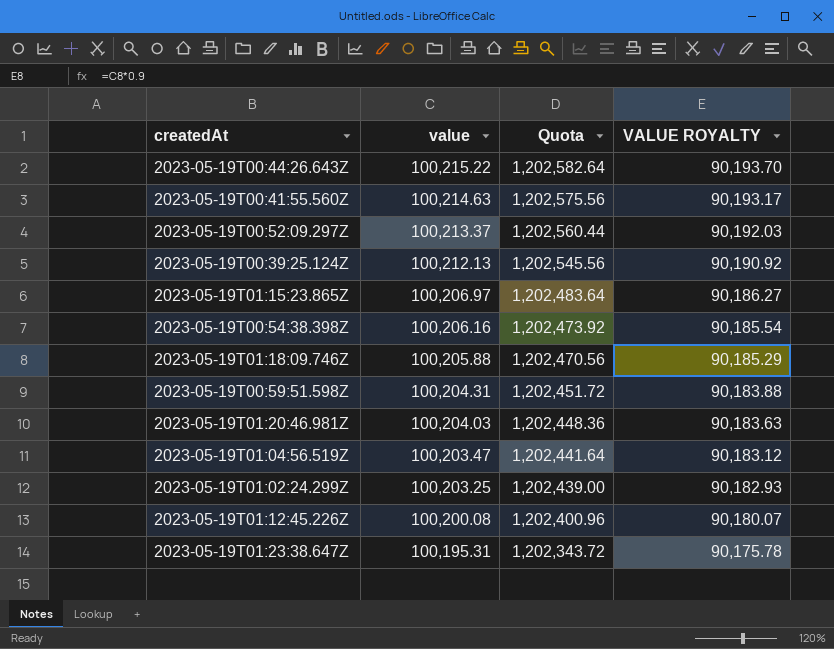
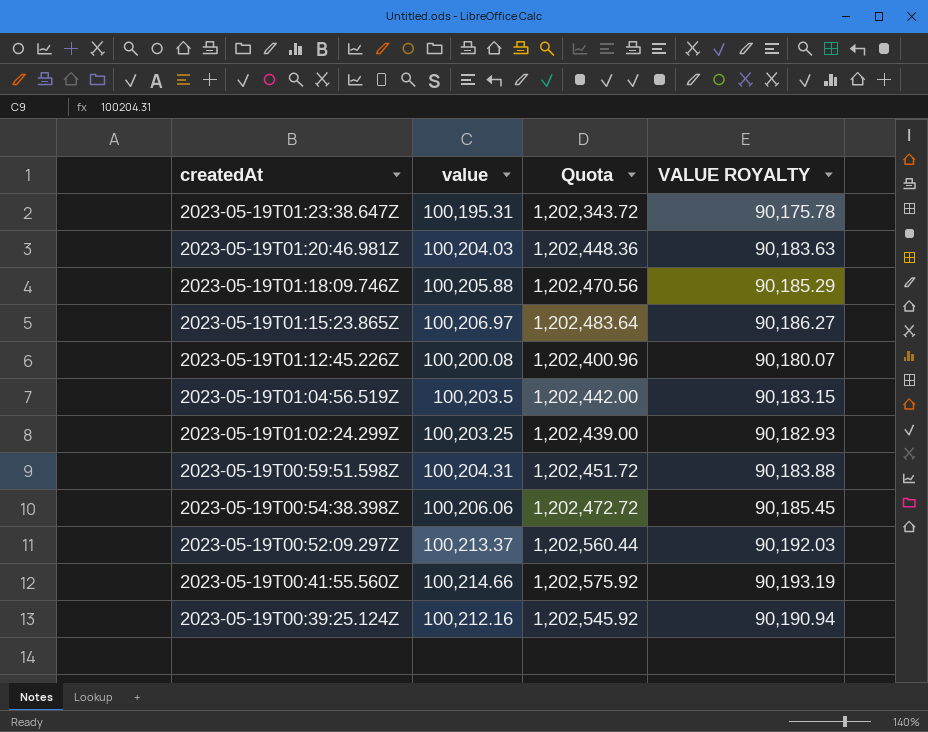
row order: value descending -> createdAt descending
row 2023-05-19T00:44:26.643Z: 100,215.22 | 1,202,582.64 | 90,193.70 -> none
2023-05-19T01:04:56.519Z | value: 100,203.47 -> 100,203.5
2023-05-19T01:04:56.519Z | Quota: 1,202,441.64 -> 1,202,442.00
2023-05-19T01:04:56.519Z | VALUE ROYALTY: 90,183.12 -> 90,183.15
2023-05-19T00:54:38.398Z | value: 100,206.16 -> 100,206.06
2023-05-19T00:54:38.398Z | Quota: 1,202,473.92 -> 1,202,472.72
2023-05-19T00:54:38.398Z | VALUE ROYALTY: 90,185.54 -> 90,185.45
2023-05-19T00:41:55.560Z | value: 100,214.63 -> 100,214.66
2023-05-19T00:41:55.560Z | Quota: 1,202,575.56 -> 1,202,575.92
2023-05-19T00:41:55.560Z | VALUE ROYALTY: 90,193.17 -> 90,193.19
2023-05-19T00:39:25.124Z | value: 100,212.13 -> 100,212.16
2023-05-19T00:39:25.124Z | Quota: 1,202,545.56 -> 1,202,545.92
2023-05-19T00:39:25.124Z | VALUE ROYALTY: 90,190.92 -> 90,190.94

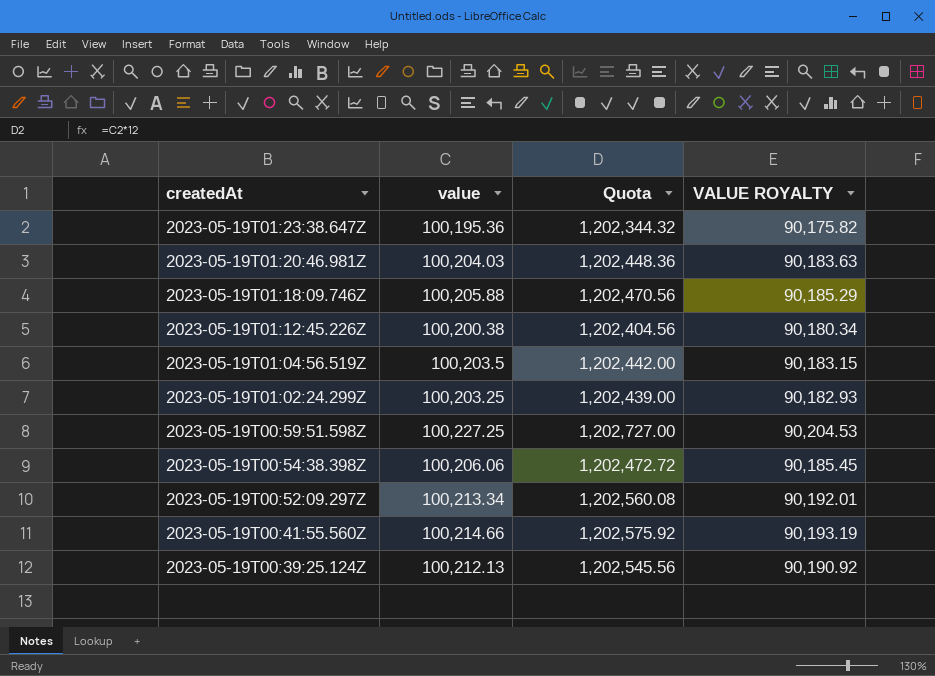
row 2023-05-19T01:15:23.865Z: 100,206.97 | 1,202,483.64 | 90,186.27 -> none
2023-05-19T01:23:38.647Z | value: 100,195.31 -> 100,195.36
2023-05-19T01:23:38.647Z | Quota: 1,202,343.72 -> 1,202,344.32
2023-05-19T01:23:38.647Z | VALUE ROYALTY: 90,175.78 -> 90,175.82
2023-05-19T01:12:45.226Z | value: 100,200.08 -> 100,200.38
2023-05-19T01:12:45.226Z | Quota: 1,202,400.96 -> 1,202,404.56
2023-05-19T01:12:45.226Z | VALUE ROYALTY: 90,180.07 -> 90,180.34
2023-05-19T00:59:51.598Z | value: 100,204.31 -> 100,227.25
2023-05-19T00:59:51.598Z | Quota: 1,202,451.72 -> 1,202,727.00
2023-05-19T00:59:51.598Z | VALUE ROYALTY: 90,183.88 -> 90,204.53
2023-05-19T00:52:09.297Z | value: 100,213.37 -> 100,213.34
2023-05-19T00:52:09.297Z | Quota: 1,202,560.44 -> 1,202,560.08
2023-05-19T00:52:09.297Z | VALUE ROYALTY: 90,192.03 -> 90,192.01
2023-05-19T00:39:25.124Z | value: 100,212.16 -> 100,212.13
2023-05-19T00:39:25.124Z | Quota: 1,202,545.92 -> 1,202,545.56
2023-05-19T00:39:25.124Z | VALUE ROYALTY: 90,190.94 -> 90,190.92

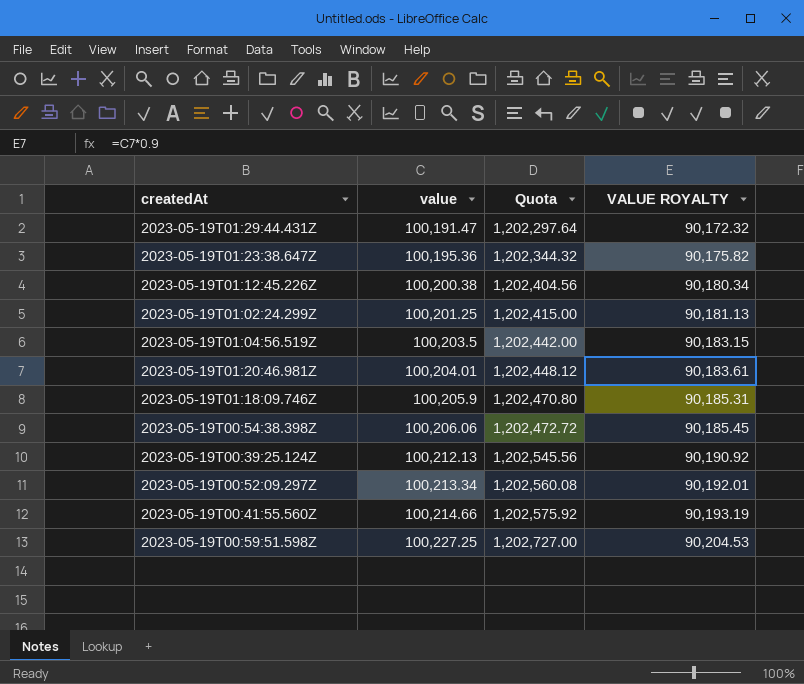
row order: createdAt descending -> value ascending
row 2023-05-19T01:29:44.431Z: none -> 100,191.47 | 1,202,297.64 | 90,172.32
2023-05-19T01:02:24.299Z | value: 100,203.25 -> 100,201.25
2023-05-19T01:02:24.299Z | Quota: 1,202,439.00 -> 1,202,415.00
2023-05-19T01:02:24.299Z | VALUE ROYALTY: 90,182.93 -> 90,181.13
2023-05-19T01:20:46.981Z | value: 100,204.03 -> 100,204.01
2023-05-19T01:20:46.981Z | Quota: 1,202,448.36 -> 1,202,448.12
2023-05-19T01:20:46.981Z | VALUE ROYALTY: 90,183.63 -> 90,183.61
2023-05-19T01:18:09.746Z | value: 100,205.88 -> 100,205.9
2023-05-19T01:18:09.746Z | Quota: 1,202,470.56 -> 1,202,470.80
2023-05-19T01:18:09.746Z | VALUE ROYALTY: 90,185.29 -> 90,185.31

